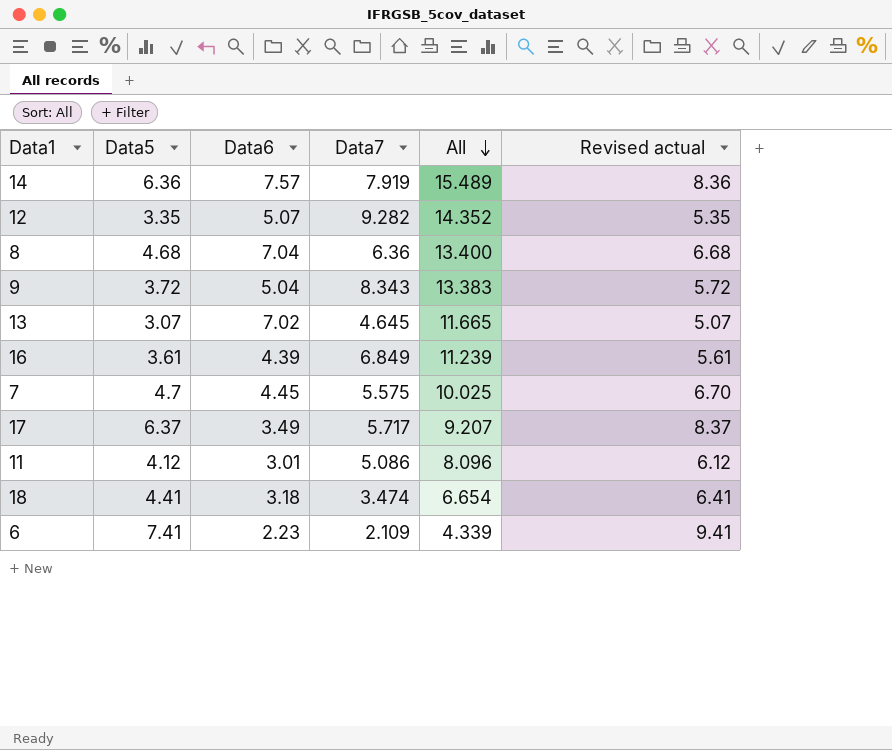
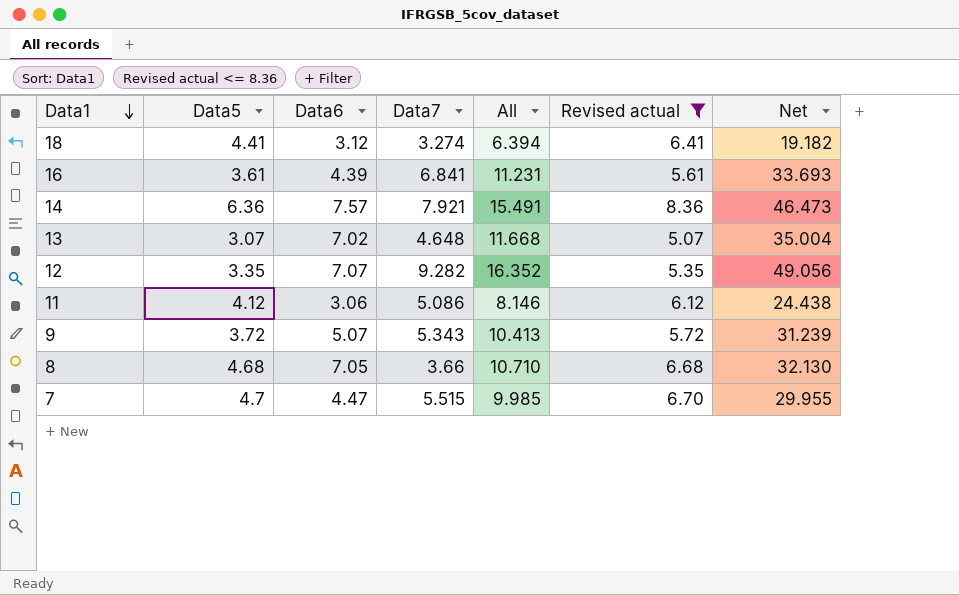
filter: none -> Revised actual <= 8.36
row order: All descending -> Data1 descending
column Net | formula: none -> [All] * 3
18 | Data6: 3.18 -> 3.12
18 | Data7: 3.474 -> 3.274
18 | All: 6.654 -> 6.394
16 | Data7: 6.849 -> 6.841
16 | All: 11.239 -> 11.231
14 | Data7: 7.919 -> 7.921
14 | All: 15.489 -> 15.491
13 | Data7: 4.645 -> 4.648
13 | All: 11.665 -> 11.668
12 | Data6: 5.07 -> 7.07
12 | All: 14.352 -> 16.352
11 | Data6: 3.01 -> 3.06
11 | All: 8.096 -> 8.146
9 | Data6: 5.04 -> 5.07
9 | Data7: 8.343 -> 5.343
9 | All: 13.383 -> 10.413
8 | Data6: 7.04 -> 7.05
8 | Data7: 6.36 -> 3.66
8 | All: 13.400 -> 10.710
7 | Data6: 4.45 -> 4.47
7 | Data7: 5.575 -> 5.515
7 | All: 10.025 -> 9.985

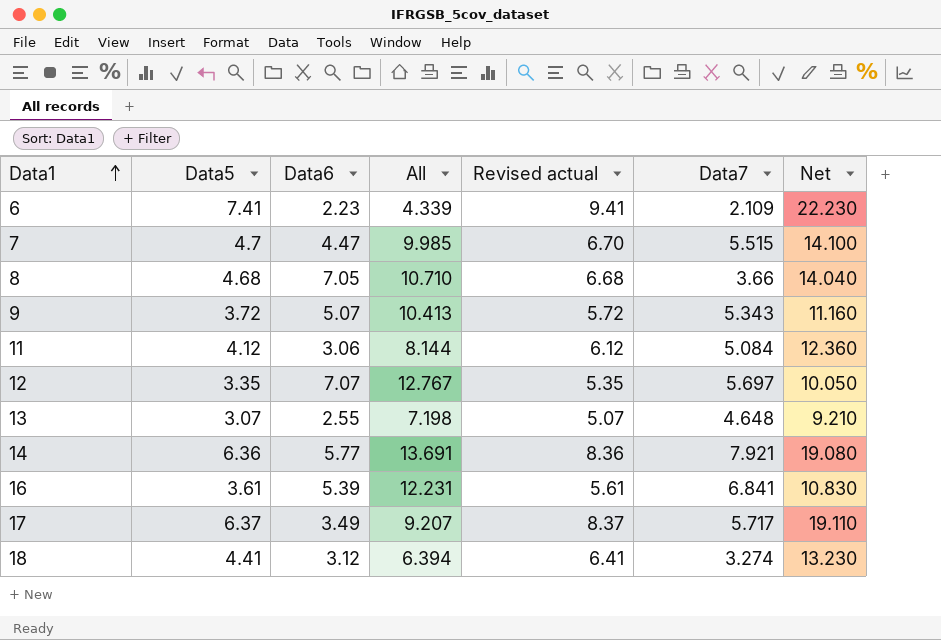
filter: Revised actual <= 8.36 -> none
row order: Data1 descending -> Data1 ascending
column Data7 | position: 4 -> 6
column Net | formula: [All] * 3 -> [Data5] * 3
11 | All: 8.146 -> 8.144
11 | Data7: 5.086 -> 5.084
12 | All: 16.352 -> 12.767
12 | Data7: 9.282 -> 5.697
13 | Data6: 7.02 -> 2.55
13 | All: 11.668 -> 7.198
14 | Data6: 7.57 -> 5.77
14 | All: 15.491 -> 13.691
16 | Data6: 4.39 -> 5.39
16 | All: 11.231 -> 12.231

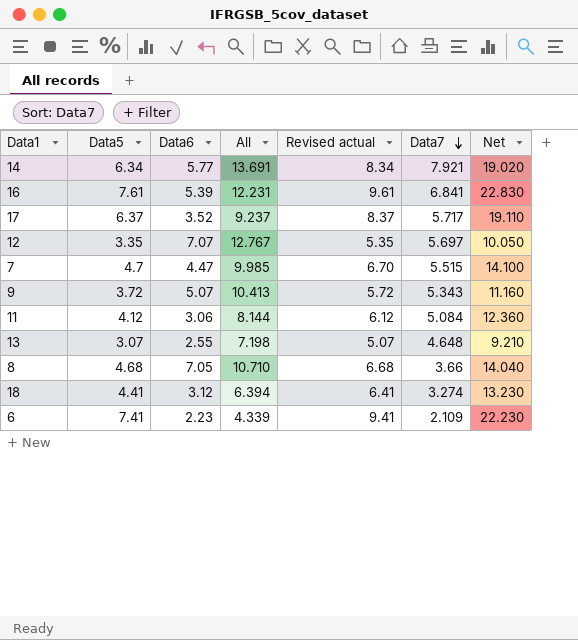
row order: Data1 ascending -> Data7 descending
14 | Data5: 6.36 -> 6.34
14 | Revised actual: 8.36 -> 8.34
14 | Net: 19.080 -> 19.020
16 | Data5: 3.61 -> 7.61
16 | Revised actual: 5.61 -> 9.61
16 | Net: 10.830 -> 22.830
17 | Data6: 3.49 -> 3.52
17 | All: 9.207 -> 9.237

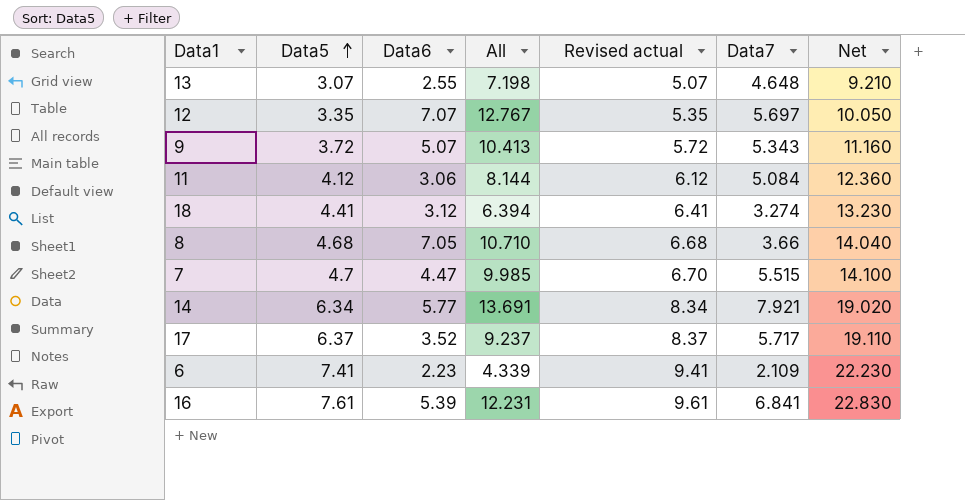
row order: Data7 descending -> Data5 ascending

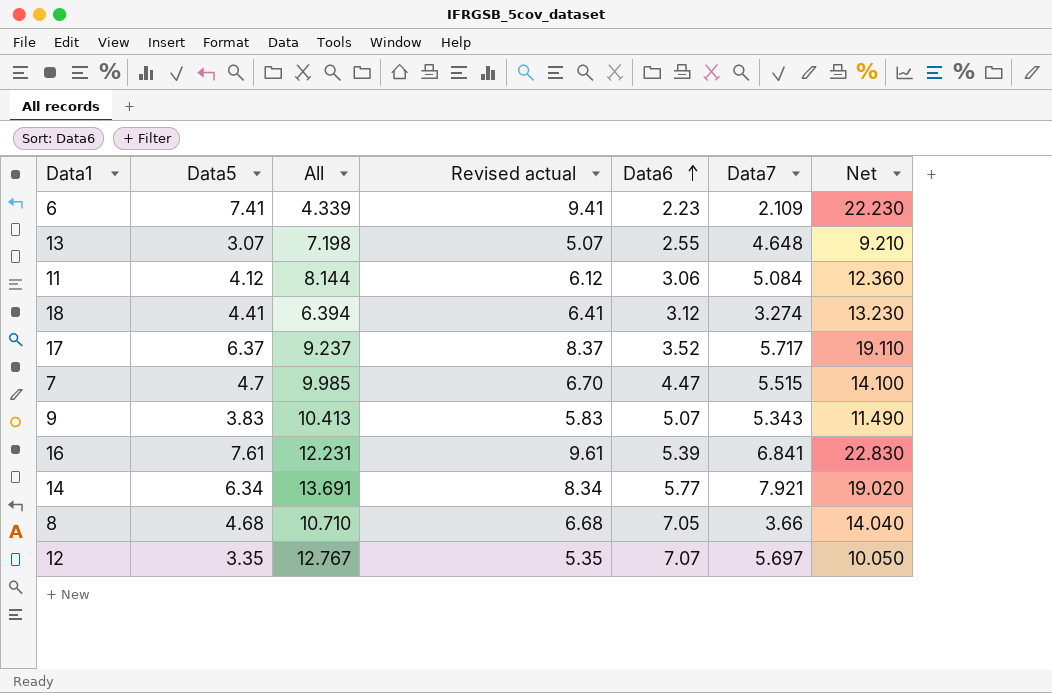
row order: Data5 ascending -> Data6 ascending
column Data6 | position: 3 -> 5
9 | Data5: 3.72 -> 3.83
9 | Revised actual: 5.72 -> 5.83
9 | Net: 11.160 -> 11.490

